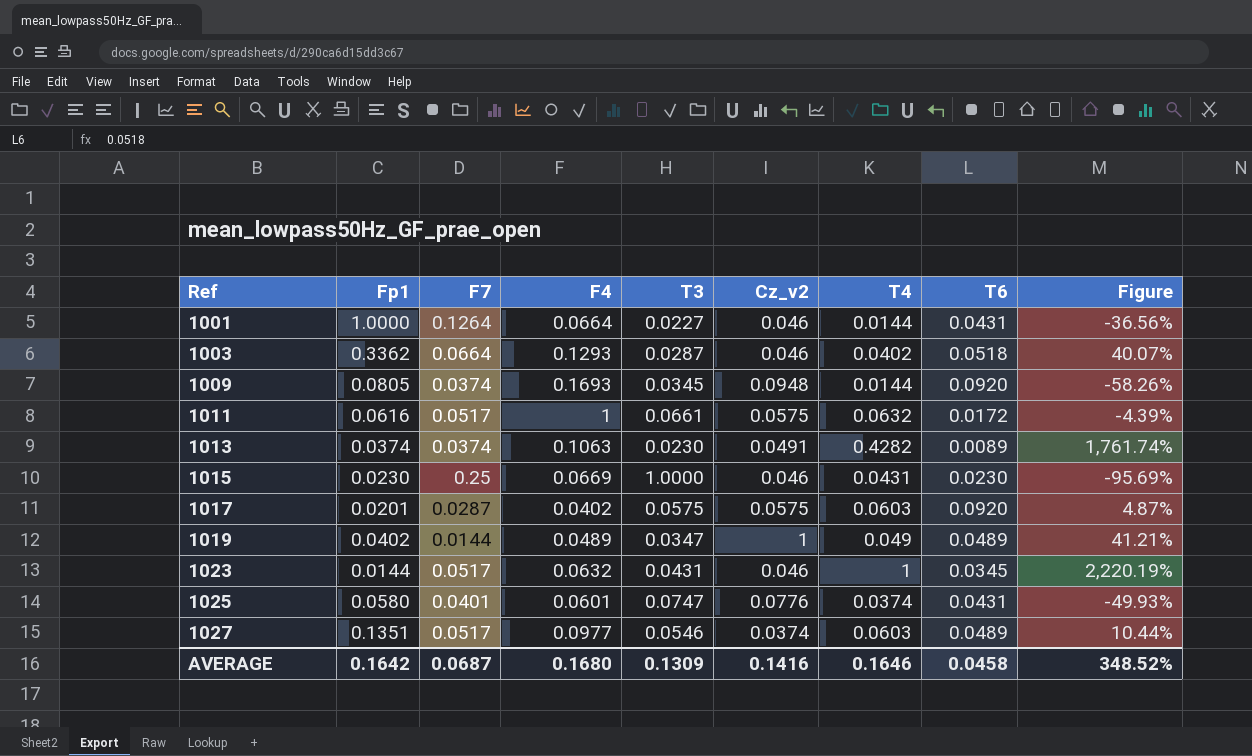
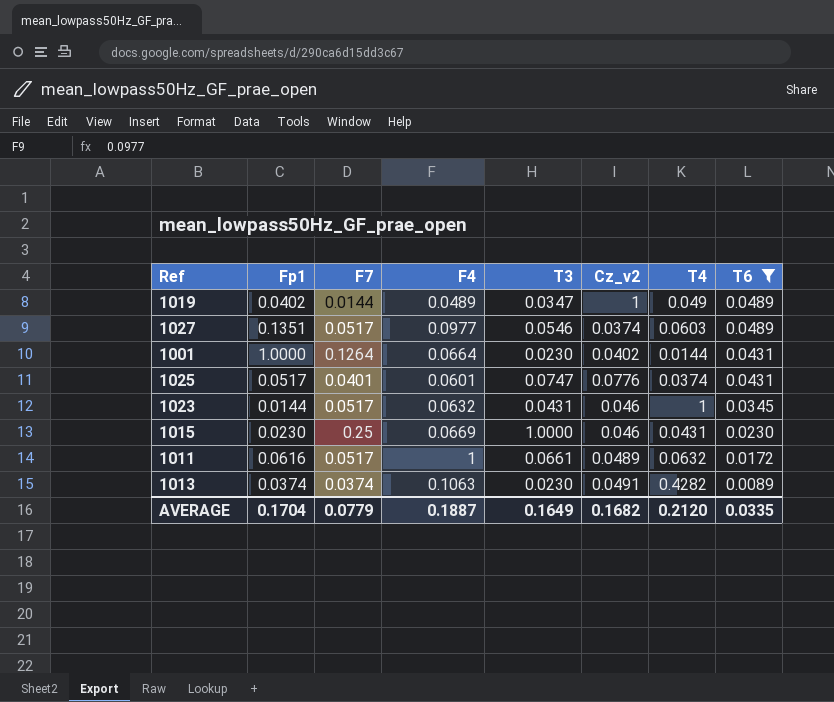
filter: none -> T6 <= 0.0489
row order: Ref ascending -> T6 descending
column Figure | formula: ([T4] - [T3]) / [T3] -> none
1001 | T3: 0.0227 -> 0.0230
1001 | Cz_v2: 0.046 -> 0.0402
1025 | Fp1: 0.0580 -> 0.0517
1011 | Cz_v2: 0.0575 -> 0.0489
AVERAGE | Fp1: 0.1642 -> 0.1704
AVERAGE | F7: 0.0687 -> 0.0779
AVERAGE | F4: 0.1680 -> 0.1887
AVERAGE | T3: 0.1309 -> 0.1649
AVERAGE | Cz_v2: 0.1416 -> 0.1682
AVERAGE | T4: 0.1646 -> 0.2120
AVERAGE | T6: 0.0458 -> 0.0335

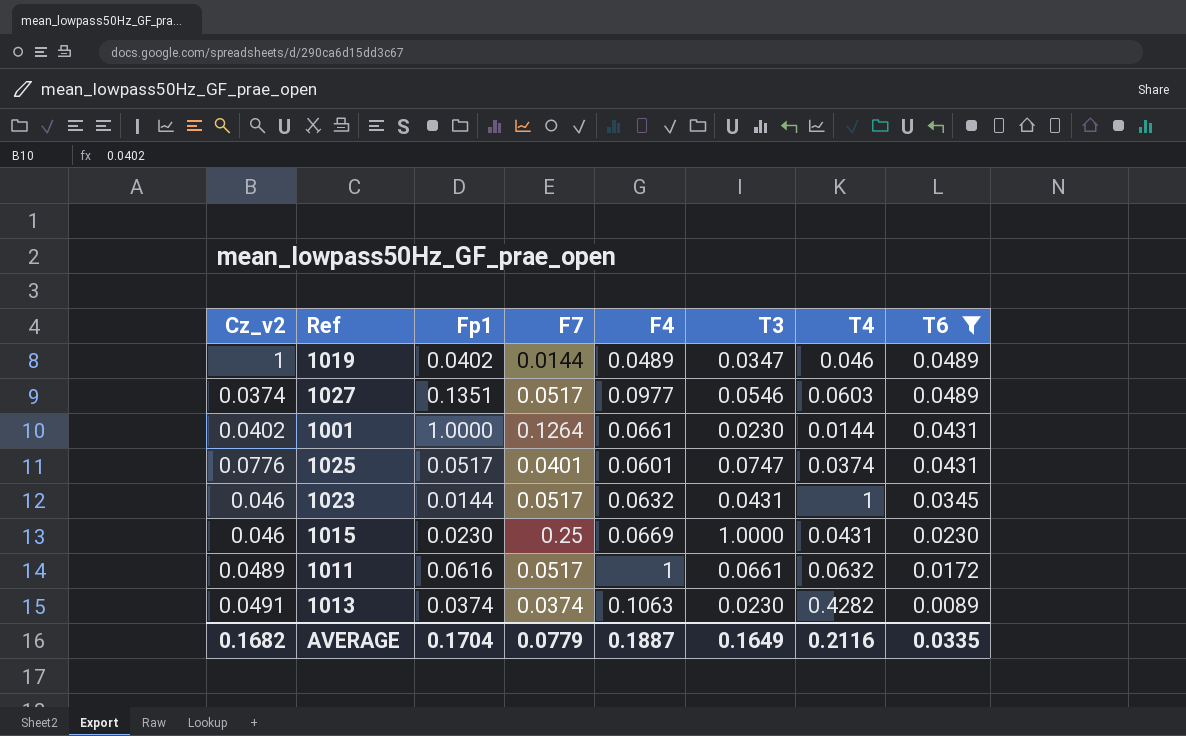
column Cz_v2 | position: 6 -> 1
1019 | T4: 0.049 -> 0.046
1001 | F4: 0.0664 -> 0.0661
AVERAGE | T4: 0.2120 -> 0.2116

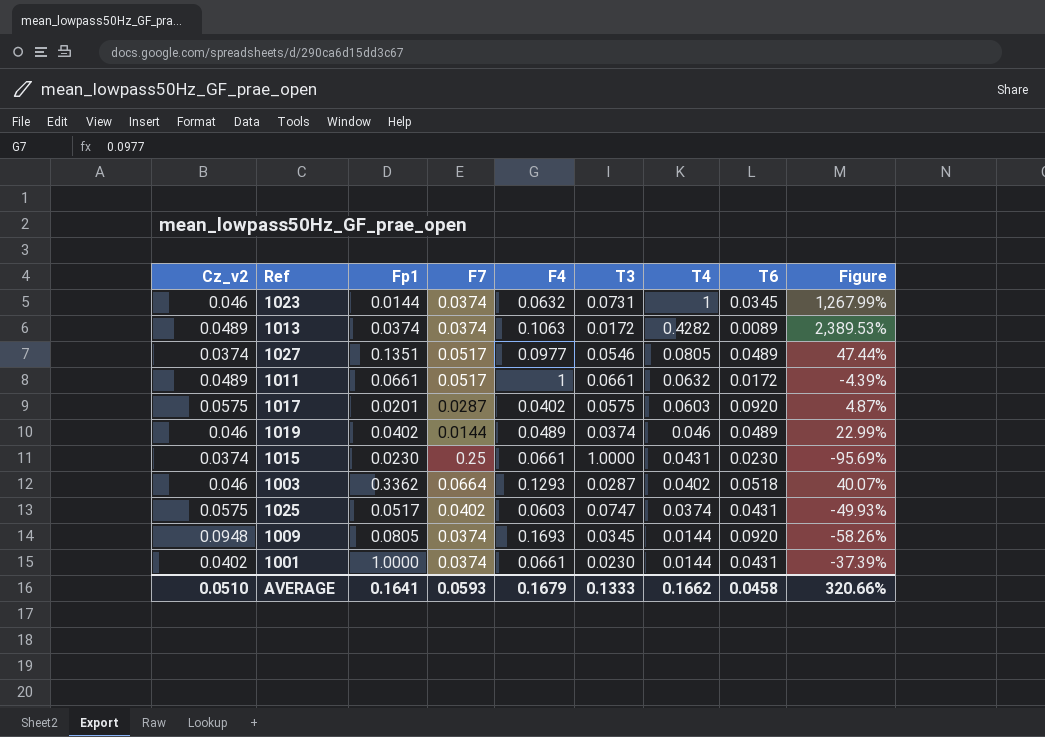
filter: T6 <= 0.0489 -> none
row order: T6 descending -> T4 descending
column Figure | formula: none -> ([T4] - [T3]) / [T3]
1023 | F7: 0.0517 -> 0.0374
1023 | T3: 0.0431 -> 0.0731
1013 | Cz_v2: 0.0491 -> 0.0489
1013 | T3: 0.0230 -> 0.0172
1027 | T4: 0.0603 -> 0.0805
1011 | Fp1: 0.0616 -> 0.0661
1019 | Cz_v2: 1 -> 0.046
1019 | T3: 0.0347 -> 0.0374
1015 | Cz_v2: 0.046 -> 0.0374
1015 | F4: 0.0669 -> 0.0661
1025 | Cz_v2: 0.0776 -> 0.0575
1025 | F7: 0.0401 -> 0.0402
1025 | F4: 0.0601 -> 0.0603
1001 | F7: 0.1264 -> 0.0374
AVERAGE | Cz_v2: 0.1682 -> 0.0510
AVERAGE | Fp1: 0.1704 -> 0.1641
AVERAGE | F7: 0.0779 -> 0.0593
AVERAGE | F4: 0.1887 -> 0.1679
AVERAGE | T3: 0.1649 -> 0.1333
AVERAGE | T4: 0.2116 -> 0.1662
AVERAGE | T6: 0.0335 -> 0.0458

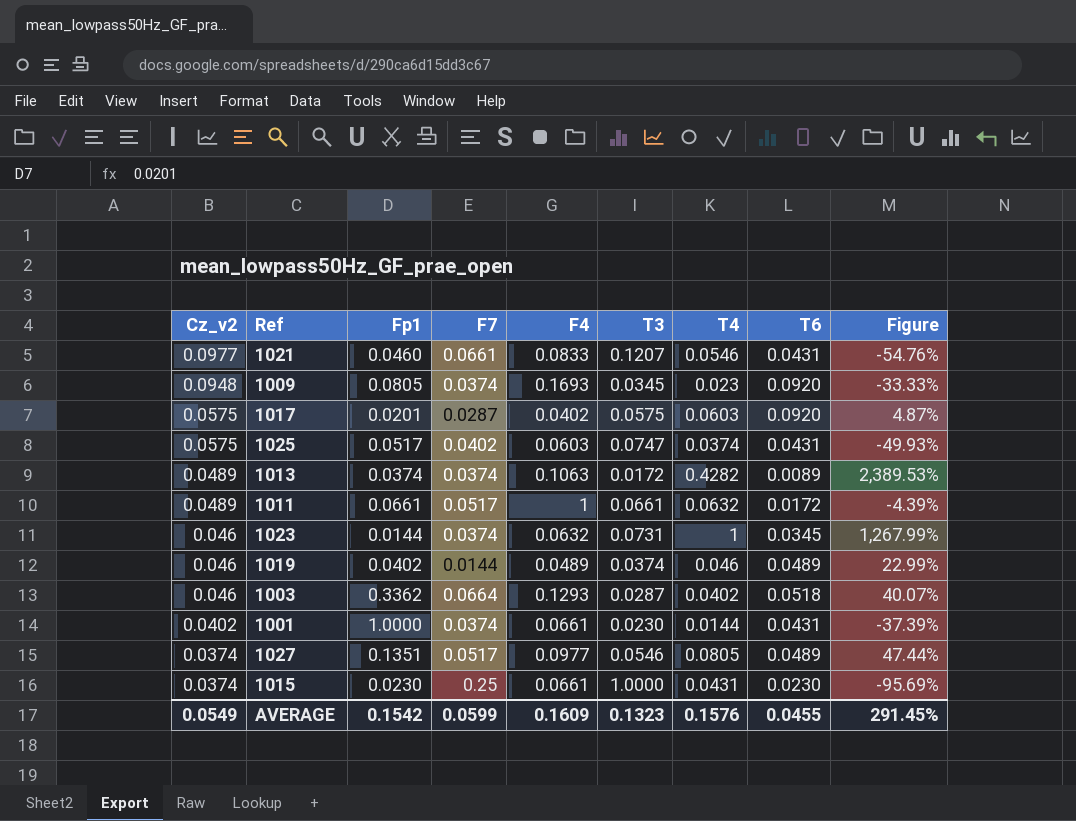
row order: T4 descending -> Cz_v2 descending
row 1021: none -> 0.0977 | 0.0460 | 0.0661 | 0.0833 | 0.1207 | 0.0546 | 0.0431 | -54.76%
1009 | T4: 0.0144 -> 0.023
1009 | Figure: -58.26% -> -33.33%
AVERAGE | Cz_v2: 0.0510 -> 0.0549
AVERAGE | Fp1: 0.1641 -> 0.1542
AVERAGE | F7: 0.0593 -> 0.0599
AVERAGE | F4: 0.1679 -> 0.1609
AVERAGE | T3: 0.1333 -> 0.1323
AVERAGE | T4: 0.1662 -> 0.1576
AVERAGE | T6: 0.0458 -> 0.0455
AVERAGE | Figure: 320.66% -> 291.45%

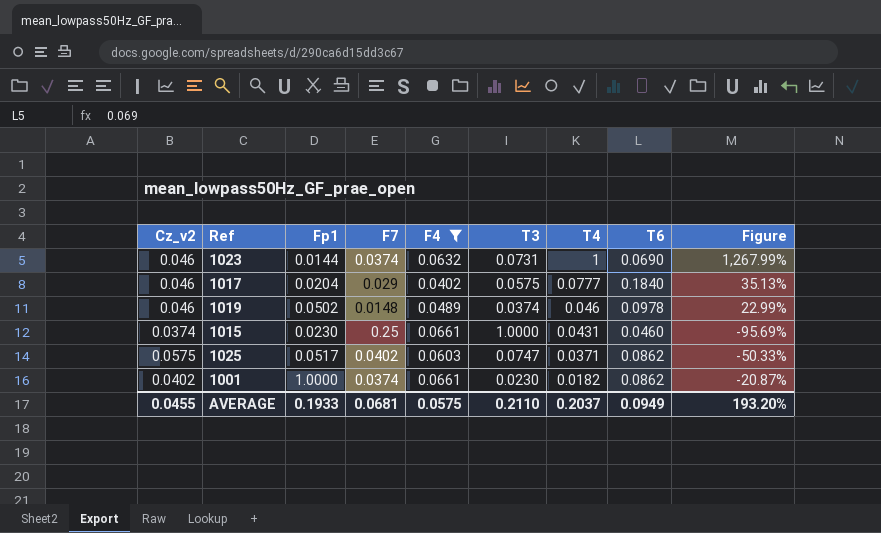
filter: none -> F4 <= 0.0661
row order: Cz_v2 descending -> T4 descending
1023 | T6: 0.0345 -> 0.0690
1017 | Cz_v2: 0.0575 -> 0.046
1017 | Fp1: 0.0201 -> 0.0204
1017 | F7: 0.0287 -> 0.029
1017 | T4: 0.0603 -> 0.0777
1017 | T6: 0.0920 -> 0.1840
1017 | Figure: 4.87% -> 35.13%
1019 | Fp1: 0.0402 -> 0.0502
1019 | F7: 0.0144 -> 0.0148
1019 | T6: 0.0489 -> 0.0978
1015 | T6: 0.0230 -> 0.0460
1025 | T4: 0.0374 -> 0.0371
1025 | T6: 0.0431 -> 0.0862
1025 | Figure: -49.93% -> -50.33%
1001 | T4: 0.0144 -> 0.0182
1001 | T6: 0.0431 -> 0.0862
1001 | Figure: -37.39% -> -20.87%
AVERAGE | Cz_v2: 0.0549 -> 0.0455
AVERAGE | Fp1: 0.1542 -> 0.1933
AVERAGE | F7: 0.0599 -> 0.0681
AVERAGE | F4: 0.1609 -> 0.0575
AVERAGE | T3: 0.1323 -> 0.2110
AVERAGE | T4: 0.1576 -> 0.2037
AVERAGE | T6: 0.0455 -> 0.0949
AVERAGE | Figure: 291.45% -> 193.20%

